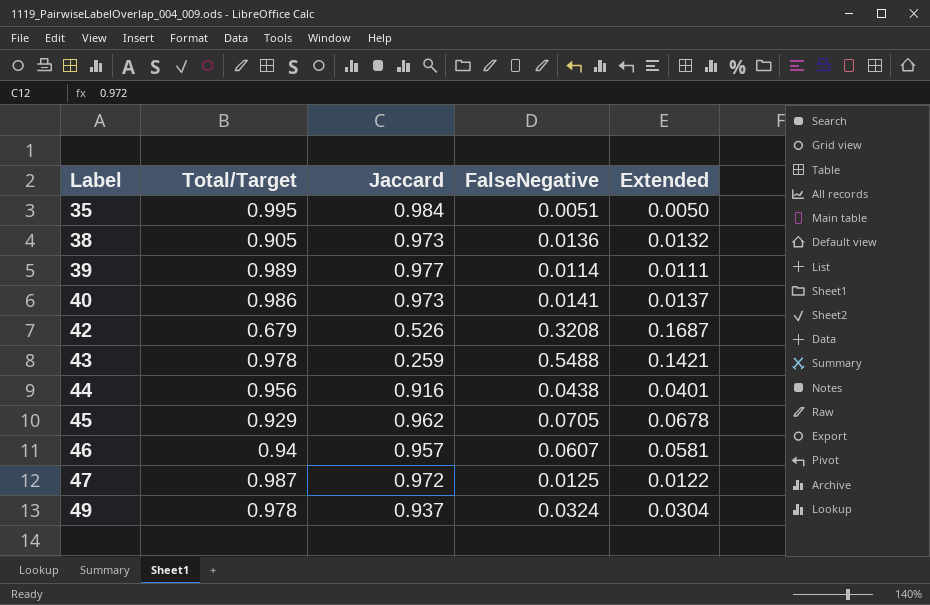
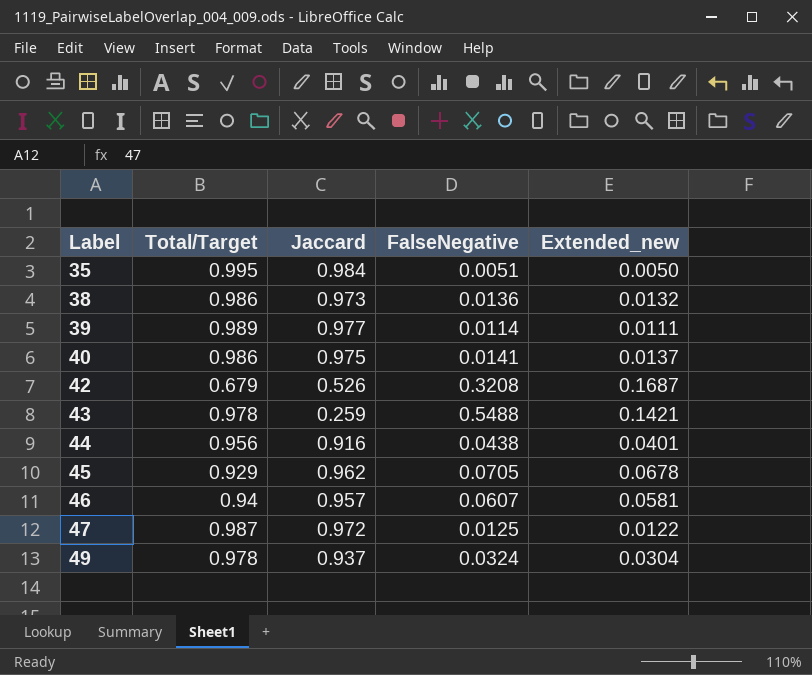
column name: Extended -> Extended_new
38 | Total/Target: 0.905 -> 0.986
40 | Jaccard: 0.973 -> 0.975

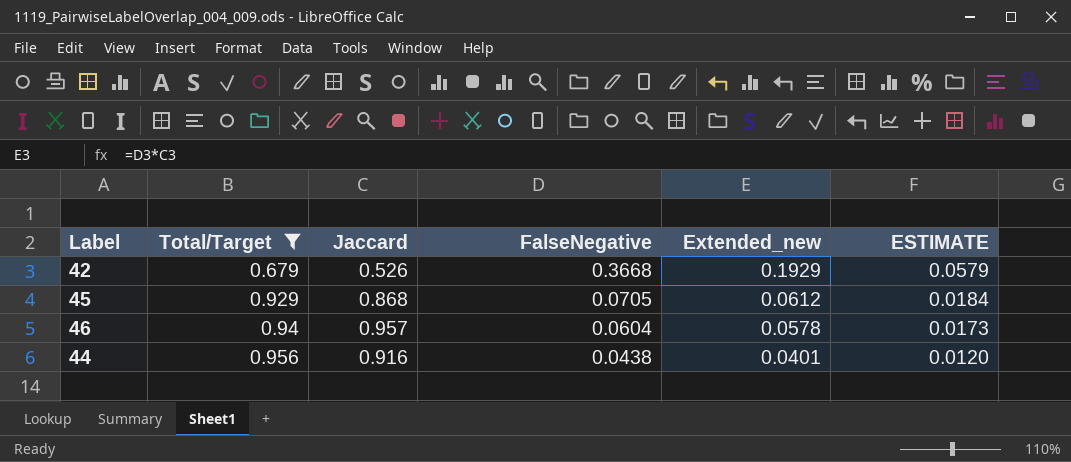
filter: none -> Total/Target <= 0.956
row order: Label ascending -> Total/Target ascending
column ESTIMATE | formula: none -> [Extended_new] * 0.3
42 | FalseNegative: 0.3208 -> 0.3668
42 | Extended_new: 0.1687 -> 0.1929
45 | Jaccard: 0.962 -> 0.868
45 | Extended_new: 0.0678 -> 0.0612
46 | FalseNegative: 0.0607 -> 0.0604
46 | Extended_new: 0.0581 -> 0.0578

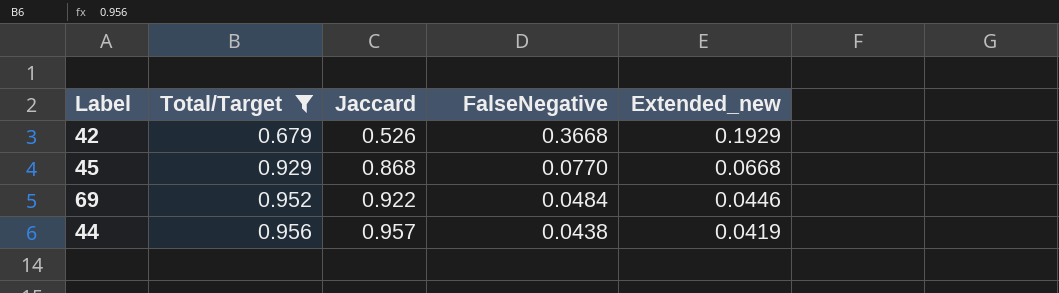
column ESTIMATE | formula: [Extended_new] * 0.3 -> none
row 46: 0.94 | 0.957 | 0.0604 | 0.0578 | 0.0173 -> none
45 | FalseNegative: 0.0705 -> 0.0770
45 | Extended_new: 0.0612 -> 0.0668
row 69: none -> 0.952 | 0.922 | 0.0484 | 0.0446
44 | Jaccard: 0.916 -> 0.957
44 | Extended_new: 0.0401 -> 0.0419

